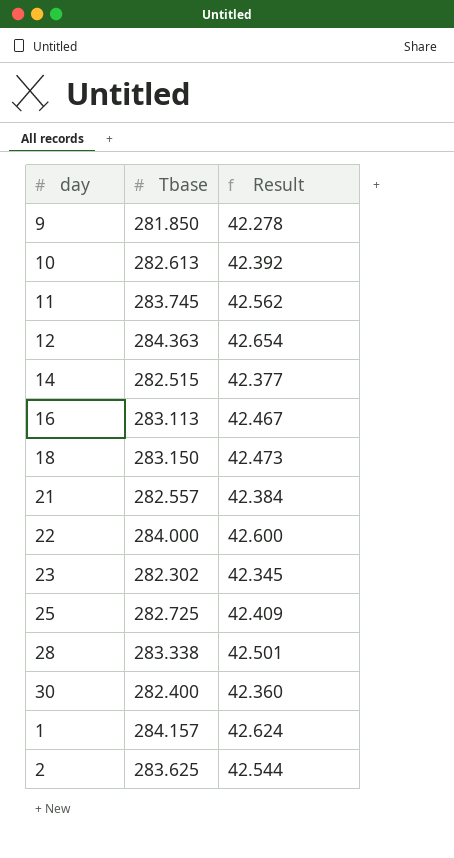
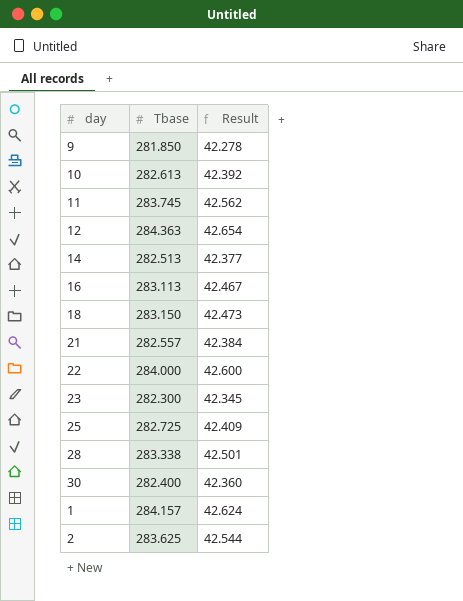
14 | Tbase: 282.515 -> 282.513
23 | Tbase: 282.302 -> 282.300

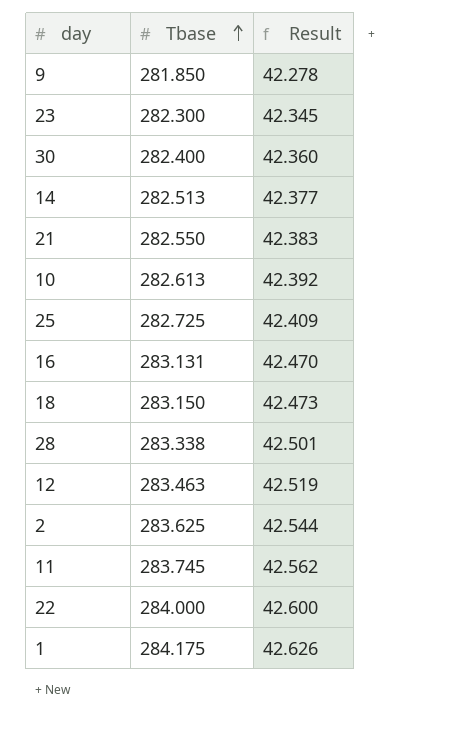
row order: none -> Tbase ascending
21 | Tbase: 282.557 -> 282.550
21 | Result: 42.384 -> 42.383
16 | Tbase: 283.113 -> 283.131
16 | Result: 42.467 -> 42.470
12 | Tbase: 284.363 -> 283.463
12 | Result: 42.654 -> 42.519
1 | Tbase: 284.157 -> 284.175
1 | Result: 42.624 -> 42.626

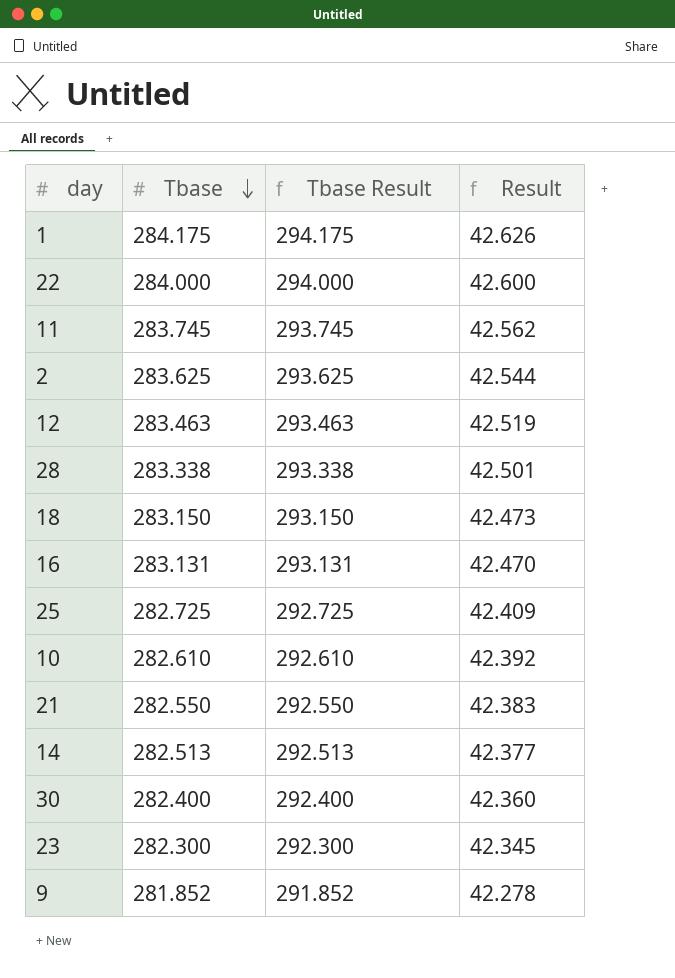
row order: Tbase ascending -> Tbase descending
column Tbase Result | formula: none -> [Tbase] + 10
10 | Tbase: 282.613 -> 282.610
9 | Tbase: 281.850 -> 281.852

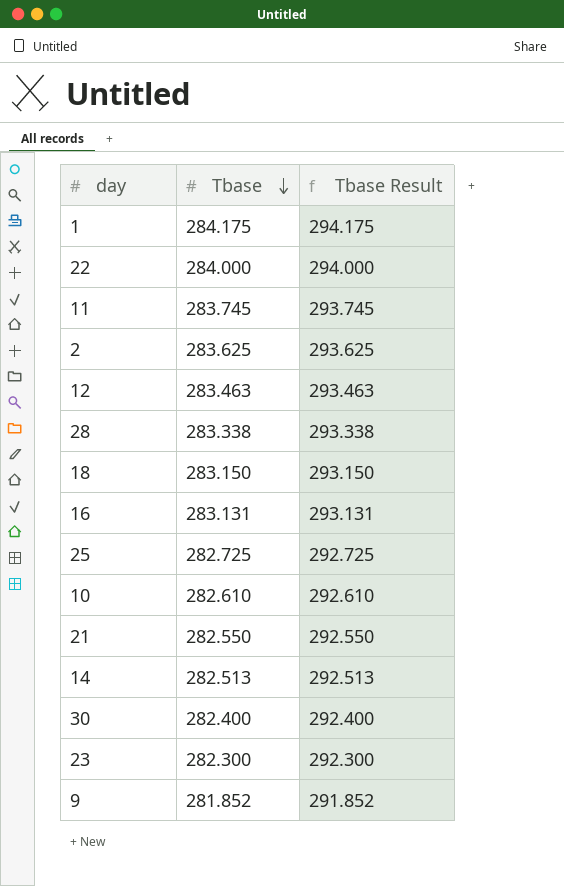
column Result | formula: [Tbase] * 0.15 -> none

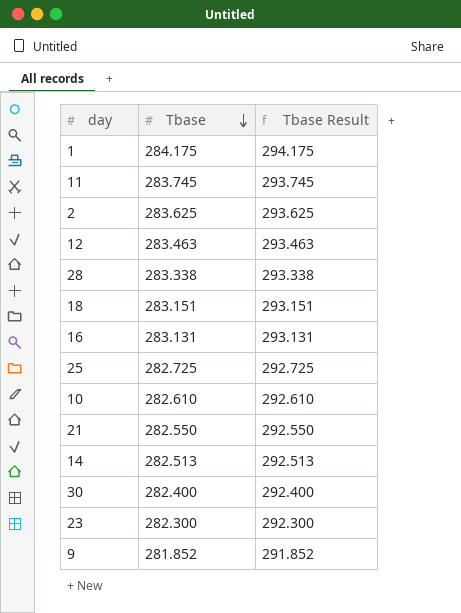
row 22: 284.000 | 294.000 -> none
18 | Tbase: 283.150 -> 283.151
18 | Tbase Result: 293.150 -> 293.151

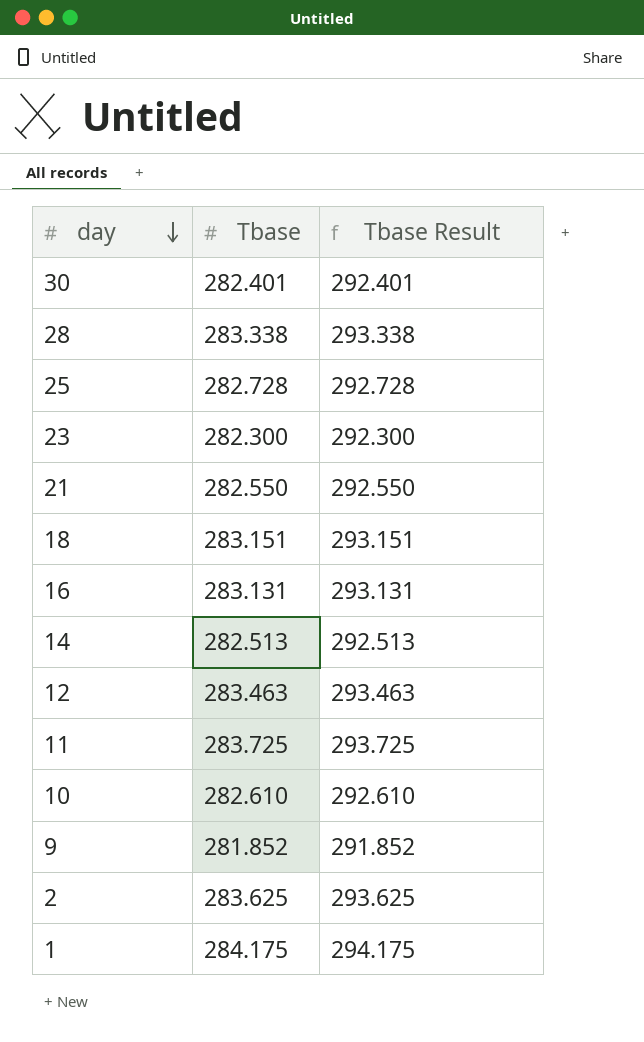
row order: Tbase descending -> day descending
30 | Tbase: 282.400 -> 282.401
30 | Tbase Result: 292.400 -> 292.401
25 | Tbase: 282.725 -> 282.728
25 | Tbase Result: 292.725 -> 292.728
11 | Tbase: 283.745 -> 283.725
11 | Tbase Result: 293.745 -> 293.725

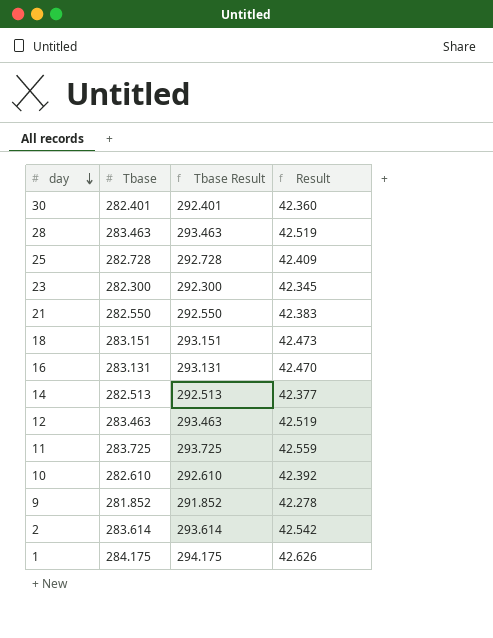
column Result | formula: none -> [Tbase] * 0.15
28 | Tbase: 283.338 -> 283.463
28 | Tbase Result: 293.338 -> 293.463
2 | Tbase: 283.625 -> 283.614
2 | Tbase Result: 293.625 -> 293.614

